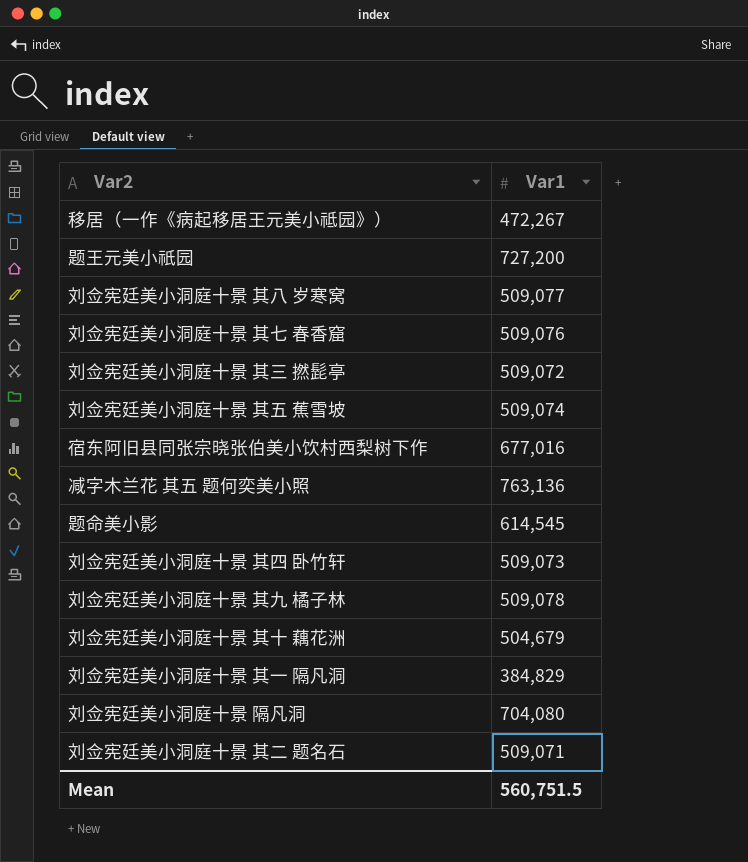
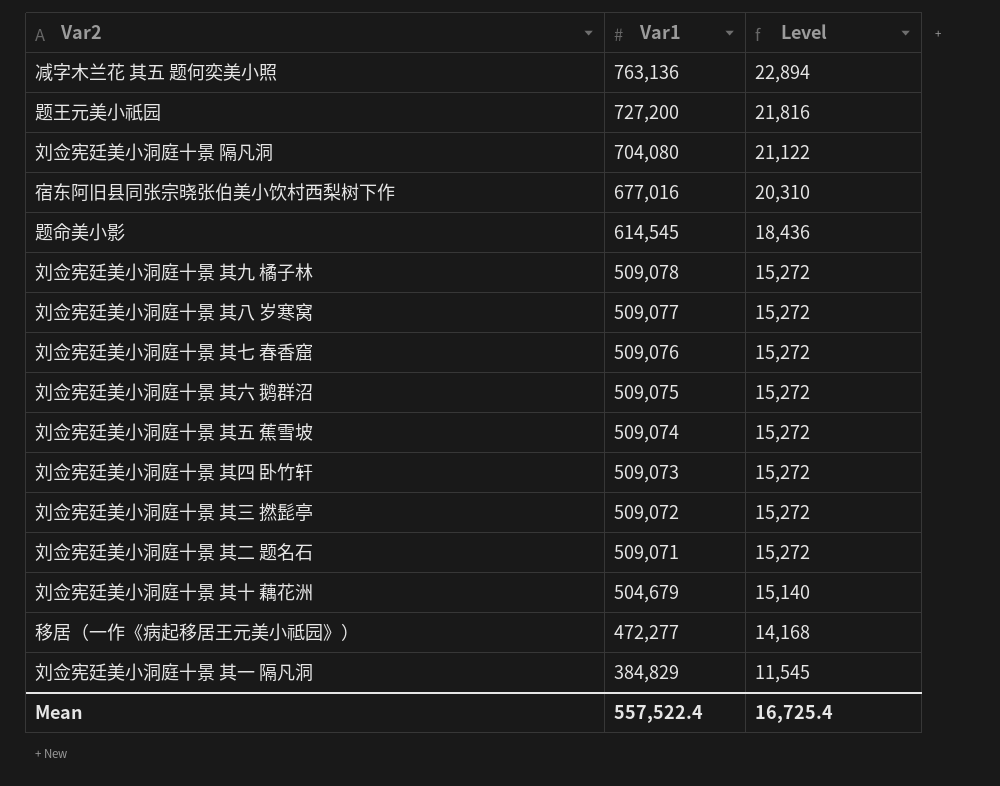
row order: none -> Var1 descending
column Level | formula: none -> [Var1] * 0.03
row 刘佥宪廷美小洞庭十景 其六 鹅群沼: none -> 509,075 | 15,272
移居（一作《病起移居王元美小祗园》） | Var1: 472,267 -> 472,277
Mean | Var1: 560,751.5 -> 557,522.4

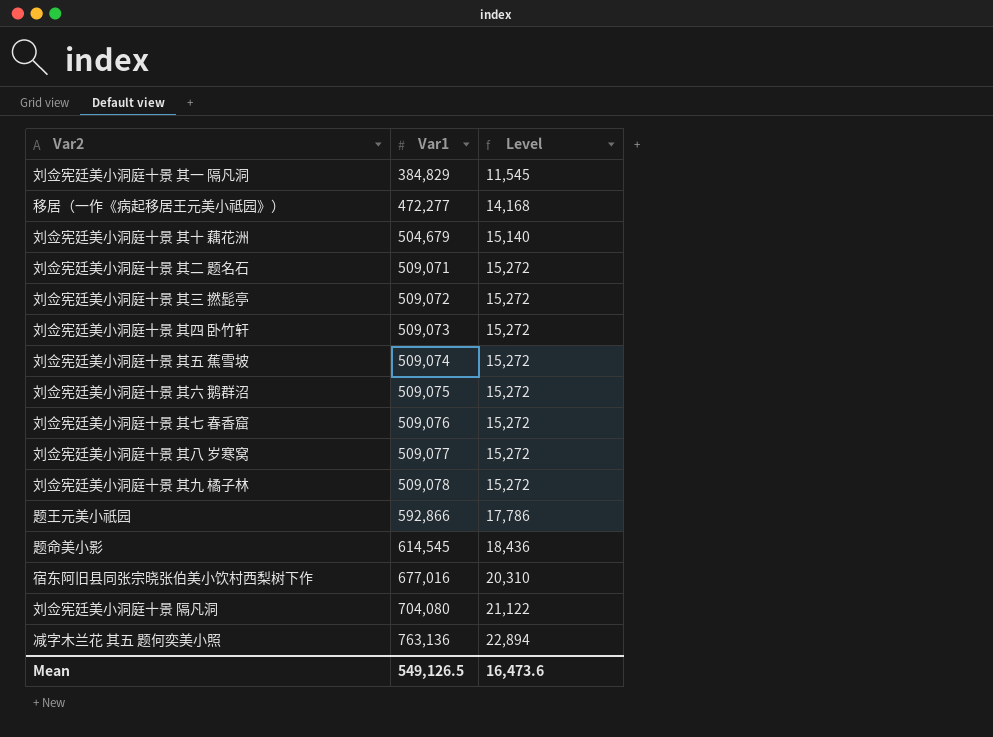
row order: Var1 descending -> Var1 ascending
题王元美小祇园 | Var1: 727,200 -> 592,866
题王元美小祇园 | Level: 21,816 -> 17,786
Mean | Var1: 557,522.4 -> 549,126.5
Mean | Level: 16,725.4 -> 16,473.6

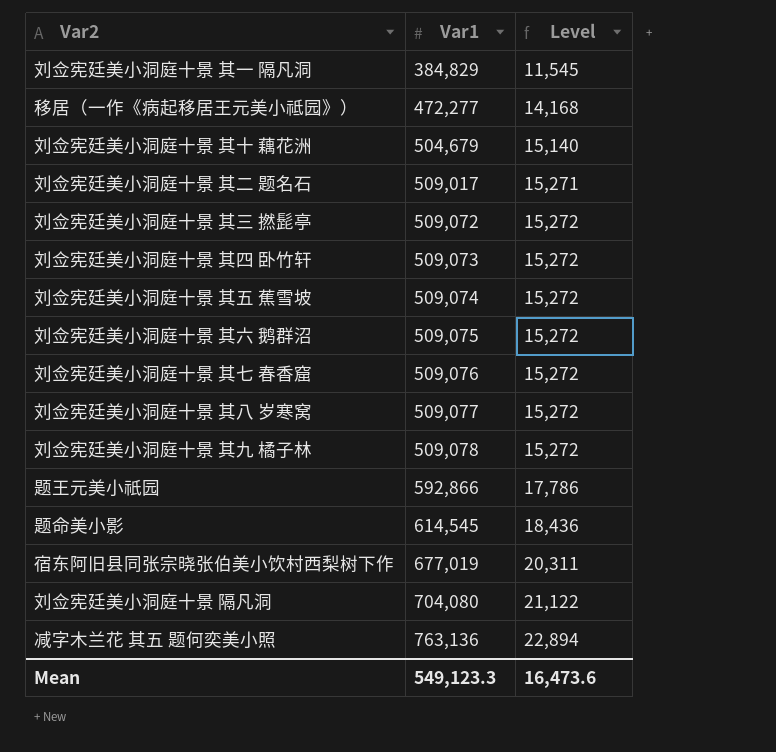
刘佥宪廷美小洞庭十景 其二 题名石 | Var1: 509,071 -> 509,017
刘佥宪廷美小洞庭十景 其二 题名石 | Level: 15,272 -> 15,271
宿东阿旧县同张宗晓张伯美小饮村西梨树下作 | Var1: 677,016 -> 677,019
宿东阿旧县同张宗晓张伯美小饮村西梨树下作 | Level: 20,310 -> 20,311
Mean | Var1: 549,126.5 -> 549,123.3

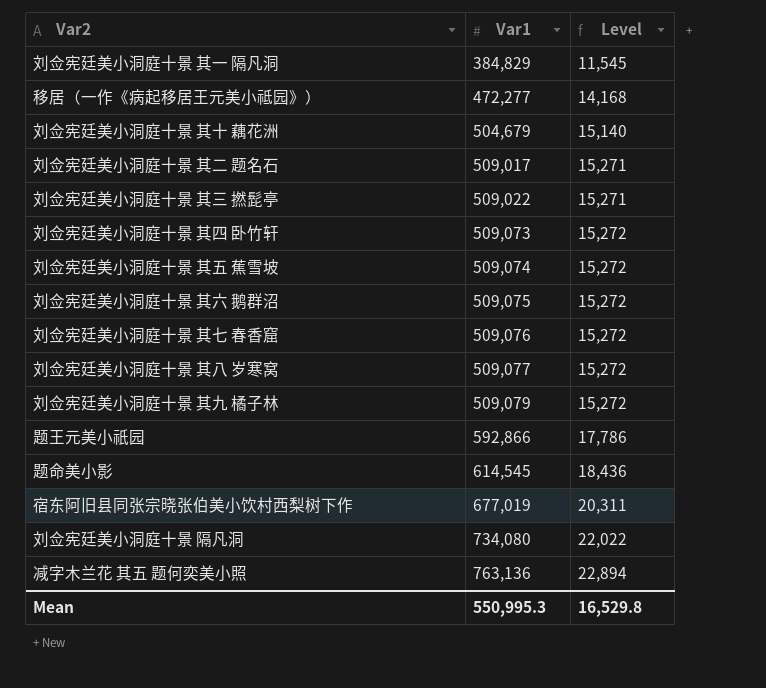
刘佥宪廷美小洞庭十景 其三 撚髭亭 | Var1: 509,072 -> 509,022
刘佥宪廷美小洞庭十景 其三 撚髭亭 | Level: 15,272 -> 15,271
刘佥宪廷美小洞庭十景 其九 橘子林 | Var1: 509,078 -> 509,079
刘佥宪廷美小洞庭十景 隔凡洞 | Var1: 704,080 -> 734,080
刘佥宪廷美小洞庭十景 隔凡洞 | Level: 21,122 -> 22,022
Mean | Var1: 549,123.3 -> 550,995.3
Mean | Level: 16,473.6 -> 16,529.8

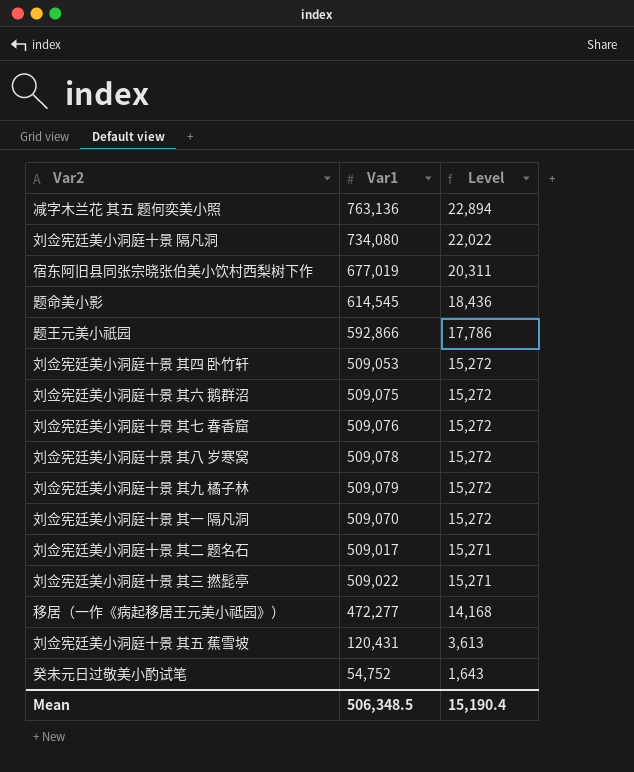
row order: Var1 ascending -> Level descending
row 刘佥宪廷美小洞庭十景 其十 藕花洲: 504,679 | 15,140 -> none
刘佥宪廷美小洞庭十景 其四 卧竹轩 | Var1: 509,073 -> 509,053
刘佥宪廷美小洞庭十景 其八 岁寒窝 | Var1: 509,077 -> 509,078
刘佥宪廷美小洞庭十景 其一 隔凡洞 | Var1: 384,829 -> 509,070
刘佥宪廷美小洞庭十景 其一 隔凡洞 | Level: 11,545 -> 15,272
刘佥宪廷美小洞庭十景 其五 蕉雪坡 | Var1: 509,074 -> 120,431
刘佥宪廷美小洞庭十景 其五 蕉雪坡 | Level: 15,272 -> 3,613
row 癸未元日过敬美小酌试笔: none -> 54,752 | 1,643
Mean | Var1: 550,995.3 -> 506,348.5
Mean | Level: 16,529.8 -> 15,190.4

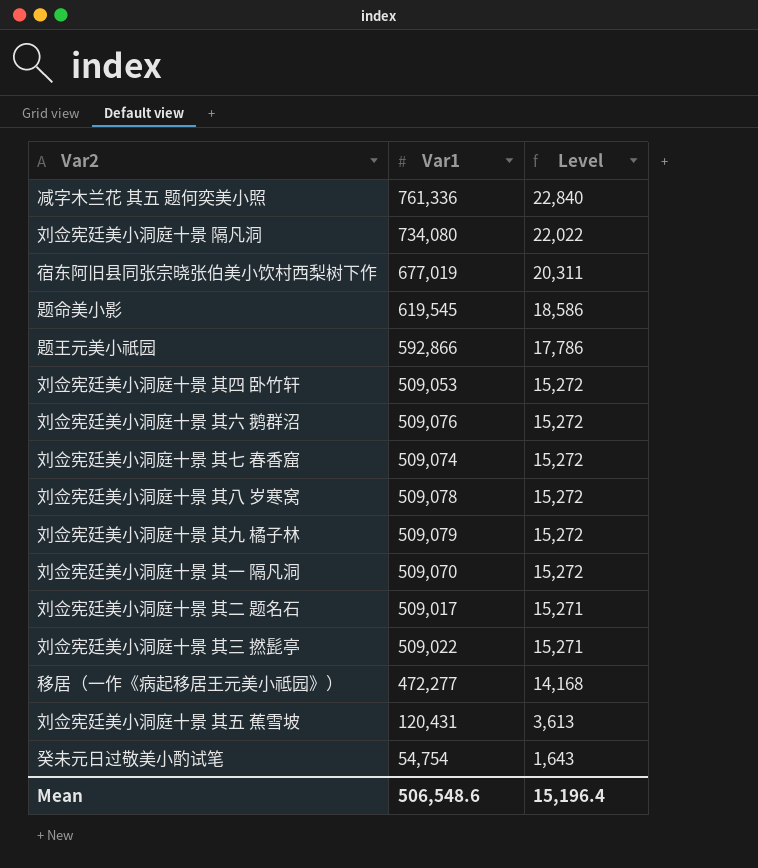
减字木兰花 其五 题何奕美小照 | Var1: 763,136 -> 761,336
减字木兰花 其五 题何奕美小照 | Level: 22,894 -> 22,840
题命美小影 | Var1: 614,545 -> 619,545
题命美小影 | Level: 18,436 -> 18,586
刘佥宪廷美小洞庭十景 其六 鹅群沼 | Var1: 509,075 -> 509,076
刘佥宪廷美小洞庭十景 其七 春香窟 | Var1: 509,076 -> 509,074
癸未元日过敬美小酌试笔 | Var1: 54,752 -> 54,754
Mean | Var1: 506,348.5 -> 506,548.6
Mean | Level: 15,190.4 -> 15,196.4

